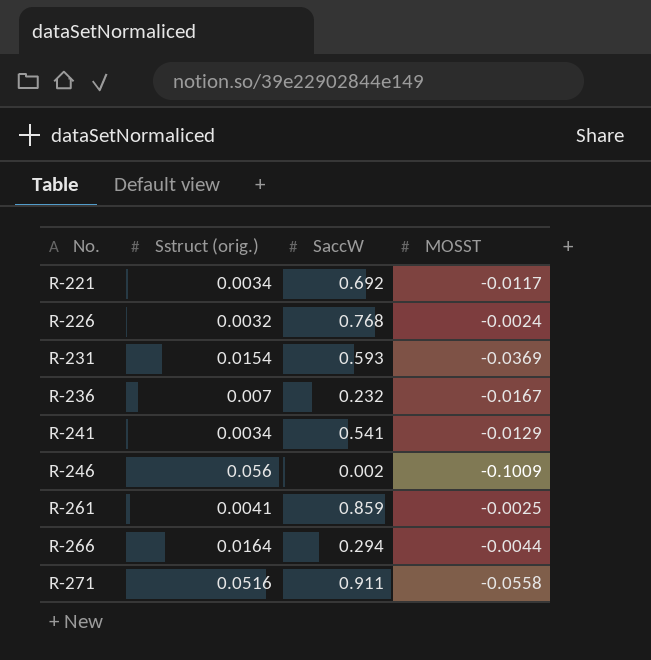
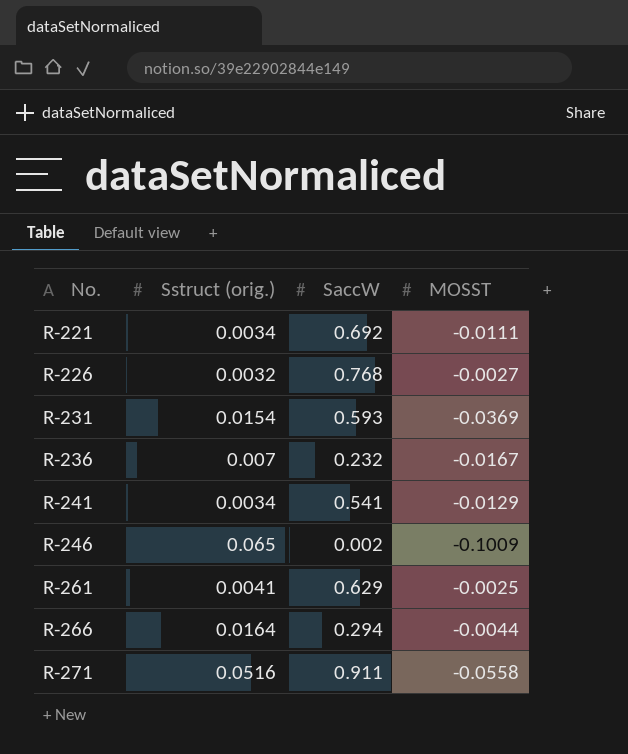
R-221 | MOSST: -0.0117 -> -0.0111
R-226 | MOSST: -0.0024 -> -0.0027
R-246 | Sstruct (orig.): 0.056 -> 0.065
R-261 | SaccW: 0.859 -> 0.629

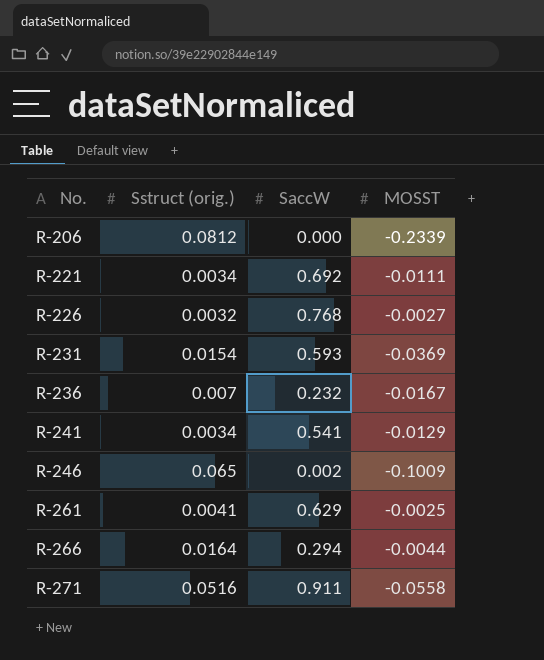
row R-206: none -> 0.0812 | 0.000 | -0.2339

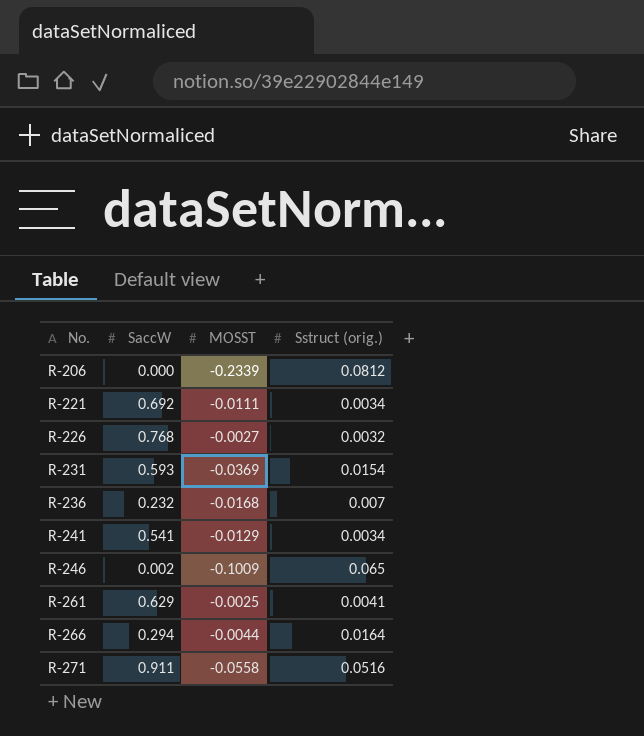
column Sstruct (orig.) | position: 2 -> 4
R-236 | MOSST: -0.0167 -> -0.0168

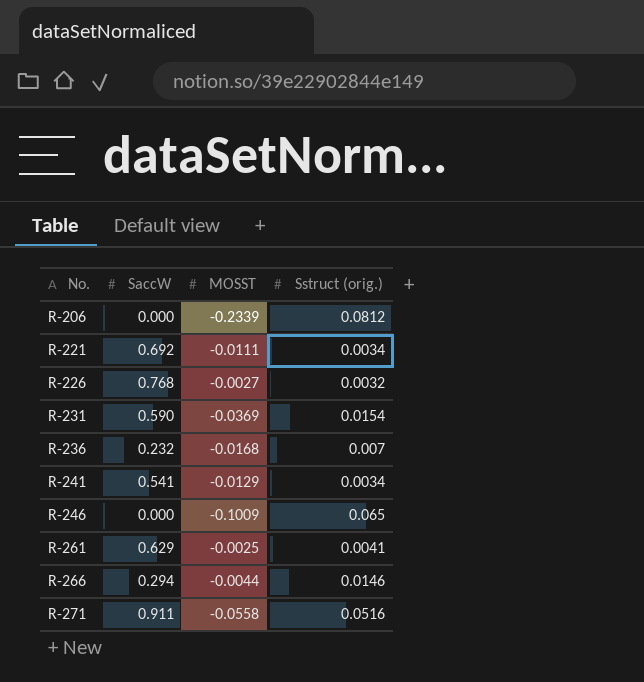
R-231 | SaccW: 0.593 -> 0.590
R-246 | SaccW: 0.002 -> 0.000
R-266 | Sstruct (orig.): 0.0164 -> 0.0146

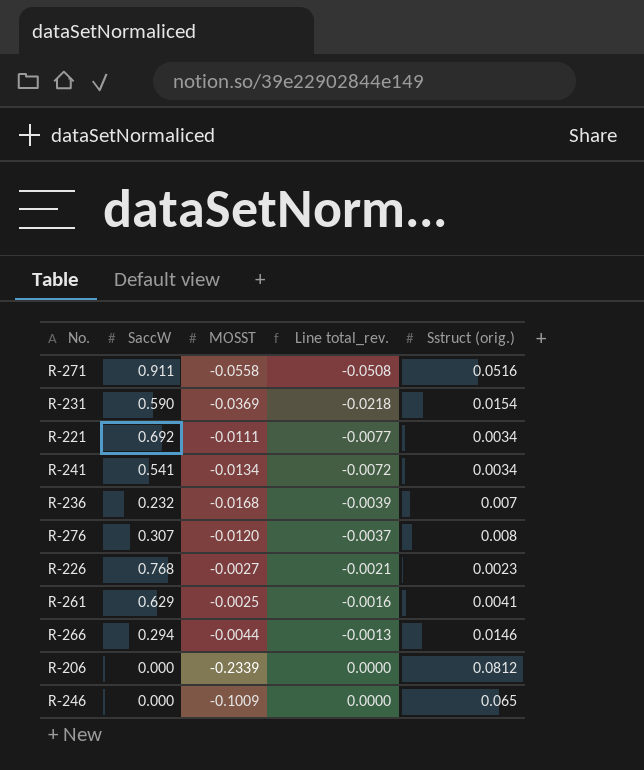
row order: No. ascending -> Line total_rev. ascending
column Line total_rev. | formula: none -> [SaccW] * [MOSST]
R-241 | MOSST: -0.0129 -> -0.0134
row R-276: none -> 0.307 | -0.0120 | -0.0037 | 0.008
R-226 | Sstruct (orig.): 0.0032 -> 0.0023

